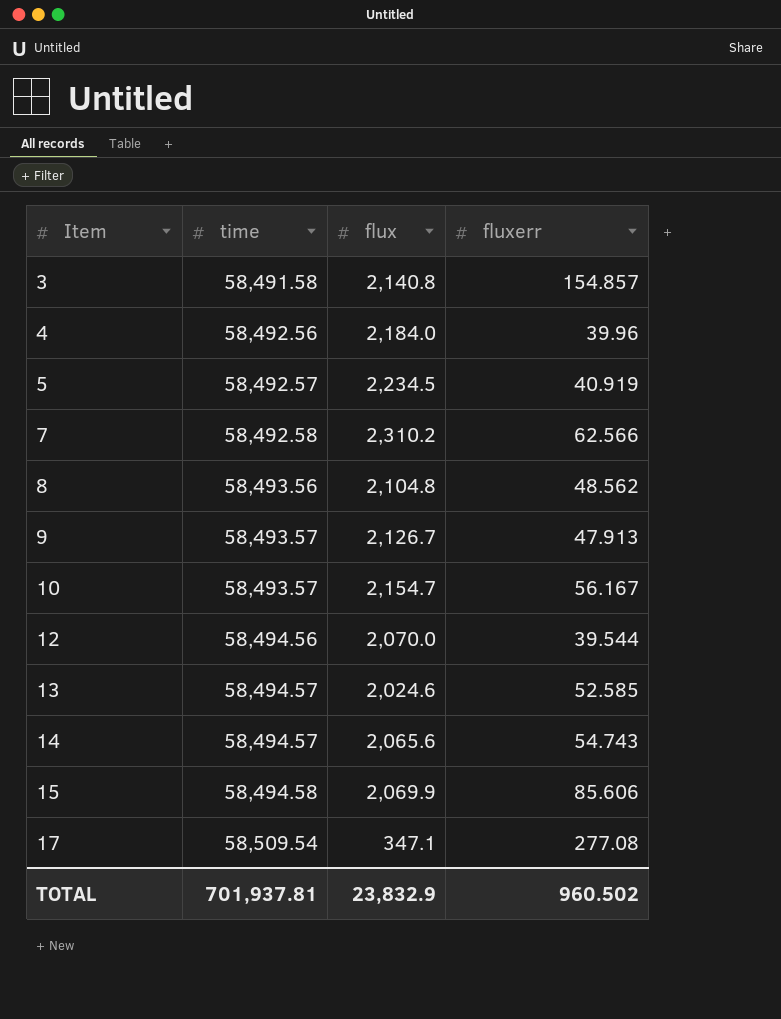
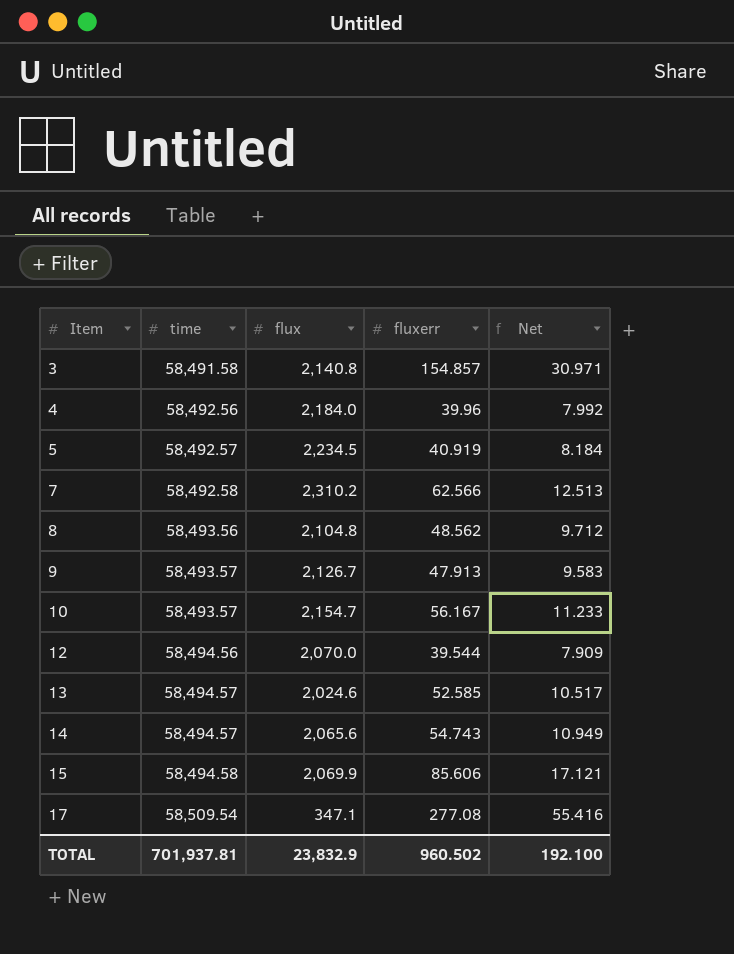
column Net | formula: none -> [fluxerr] * 0.2

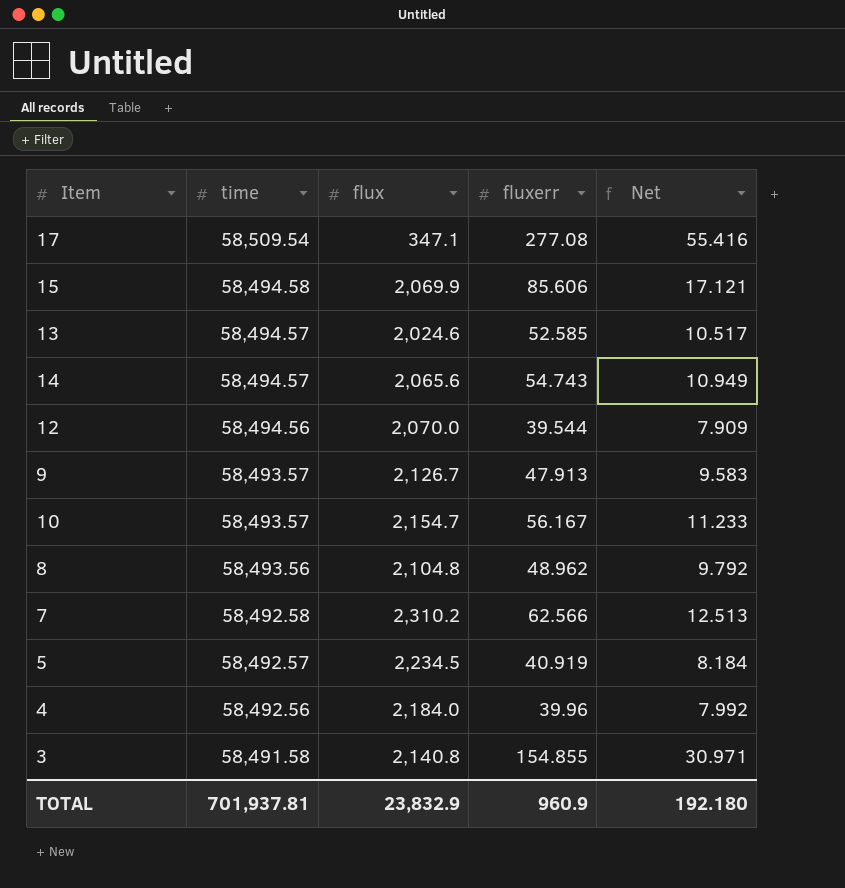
row order: Item ascending -> time descending
8 | fluxerr: 48.562 -> 48.962
8 | Net: 9.712 -> 9.792
3 | fluxerr: 154.857 -> 154.855
TOTAL | fluxerr: 960.502 -> 960.9
TOTAL | Net: 192.100 -> 192.180

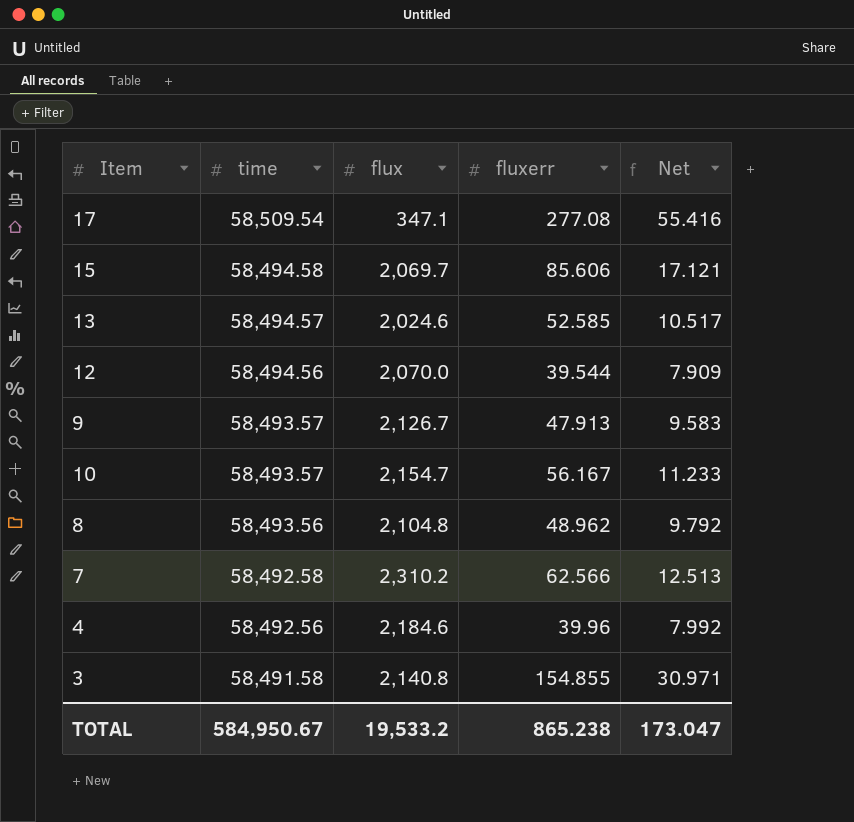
row 14: 58,494.57 | 2,065.6 | 54.743 | 10.949 -> none
row 5: 58,492.57 | 2,234.5 | 40.919 | 8.184 -> none
15 | flux: 2,069.9 -> 2,069.7
4 | flux: 2,184.0 -> 2,184.6
TOTAL | time: 701,937.81 -> 584,950.67
TOTAL | flux: 23,832.9 -> 19,533.2
TOTAL | fluxerr: 960.9 -> 865.238
TOTAL | Net: 192.180 -> 173.047

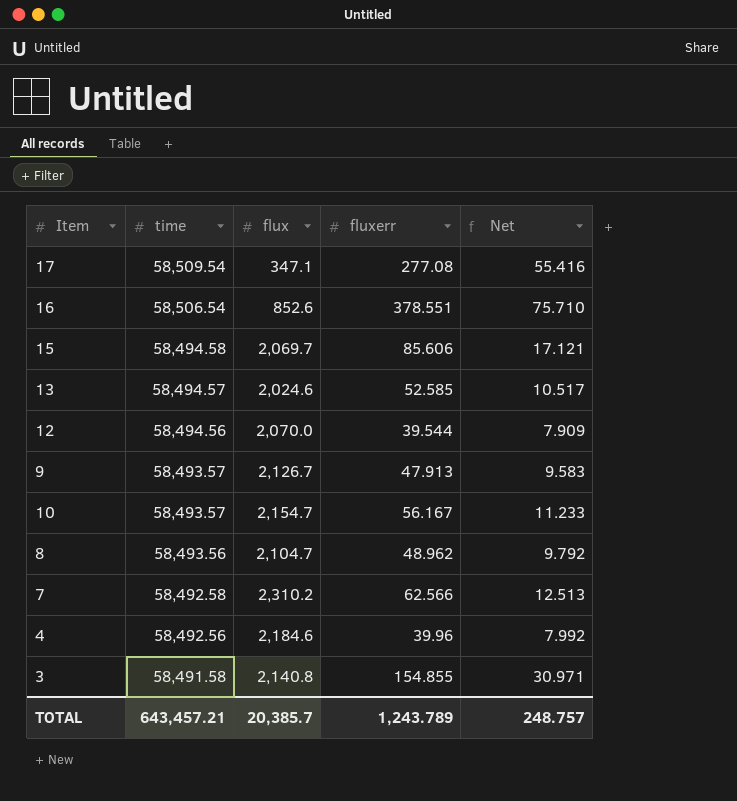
row 16: none -> 58,506.54 | 852.6 | 378.551 | 75.710
8 | flux: 2,104.8 -> 2,104.7
TOTAL | time: 584,950.67 -> 643,457.21
TOTAL | flux: 19,533.2 -> 20,385.7
TOTAL | fluxerr: 865.238 -> 1,243.789
TOTAL | Net: 173.047 -> 248.757

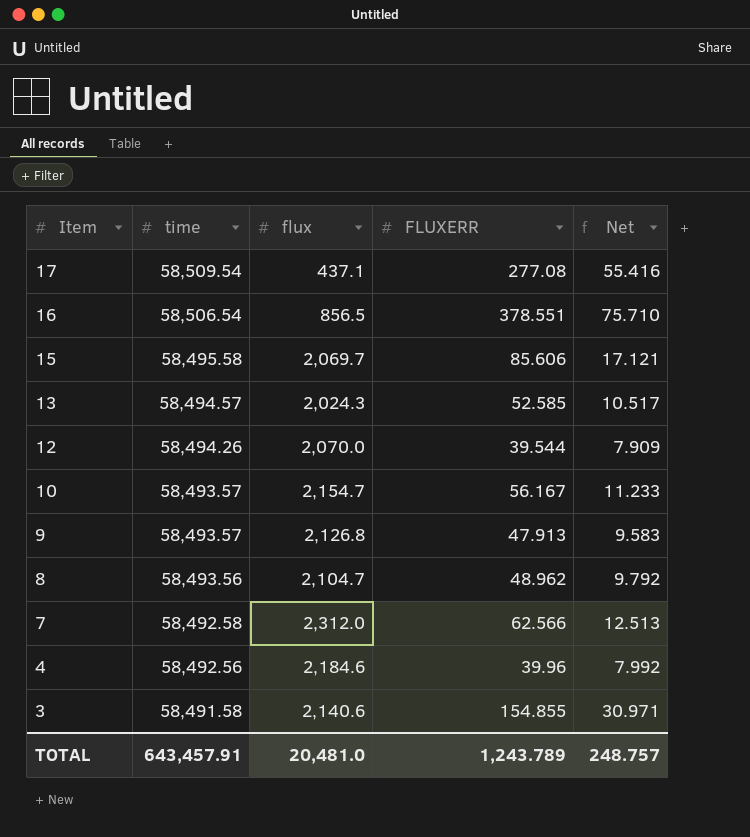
row order: time descending -> Item descending
column name: fluxerr -> FLUXERR
17 | flux: 347.1 -> 437.1
16 | flux: 852.6 -> 856.5
15 | time: 58,494.58 -> 58,495.58
13 | flux: 2,024.6 -> 2,024.3
12 | time: 58,494.56 -> 58,494.26
9 | flux: 2,126.7 -> 2,126.8
7 | flux: 2,310.2 -> 2,312.0
3 | flux: 2,140.8 -> 2,140.6
TOTAL | time: 643,457.21 -> 643,457.91
TOTAL | flux: 20,385.7 -> 20,481.0

